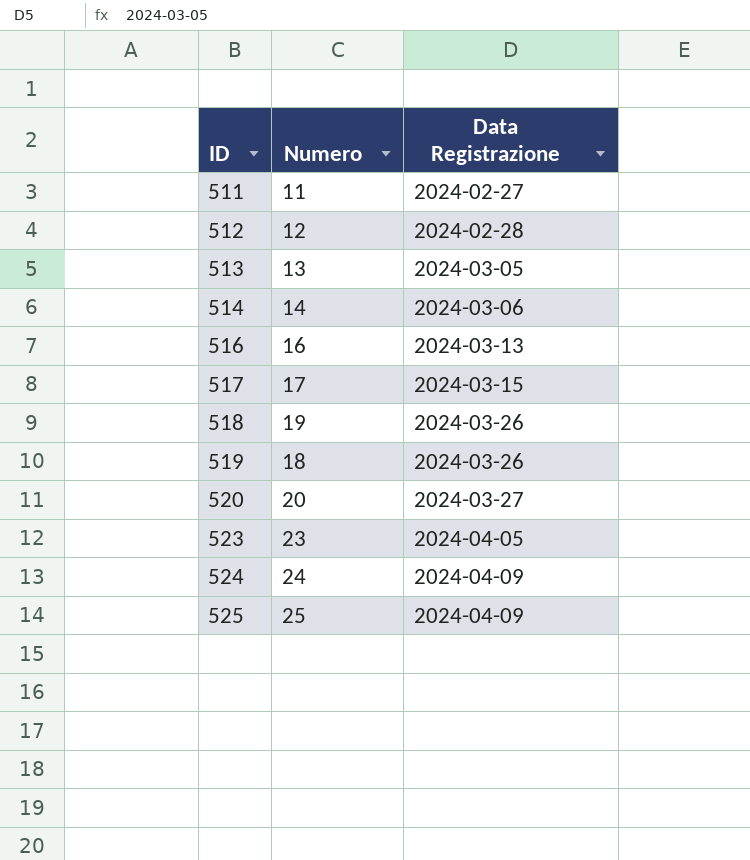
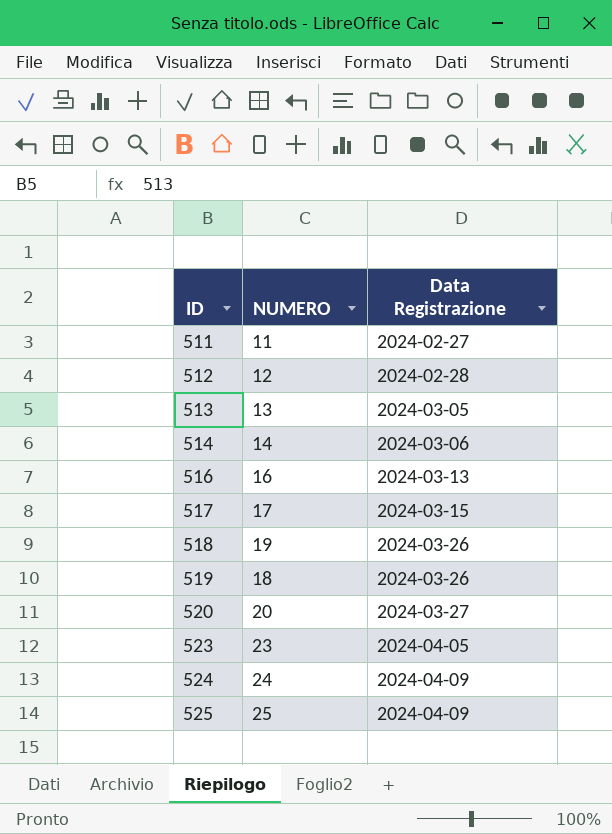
column name: Numero -> NUMERO

